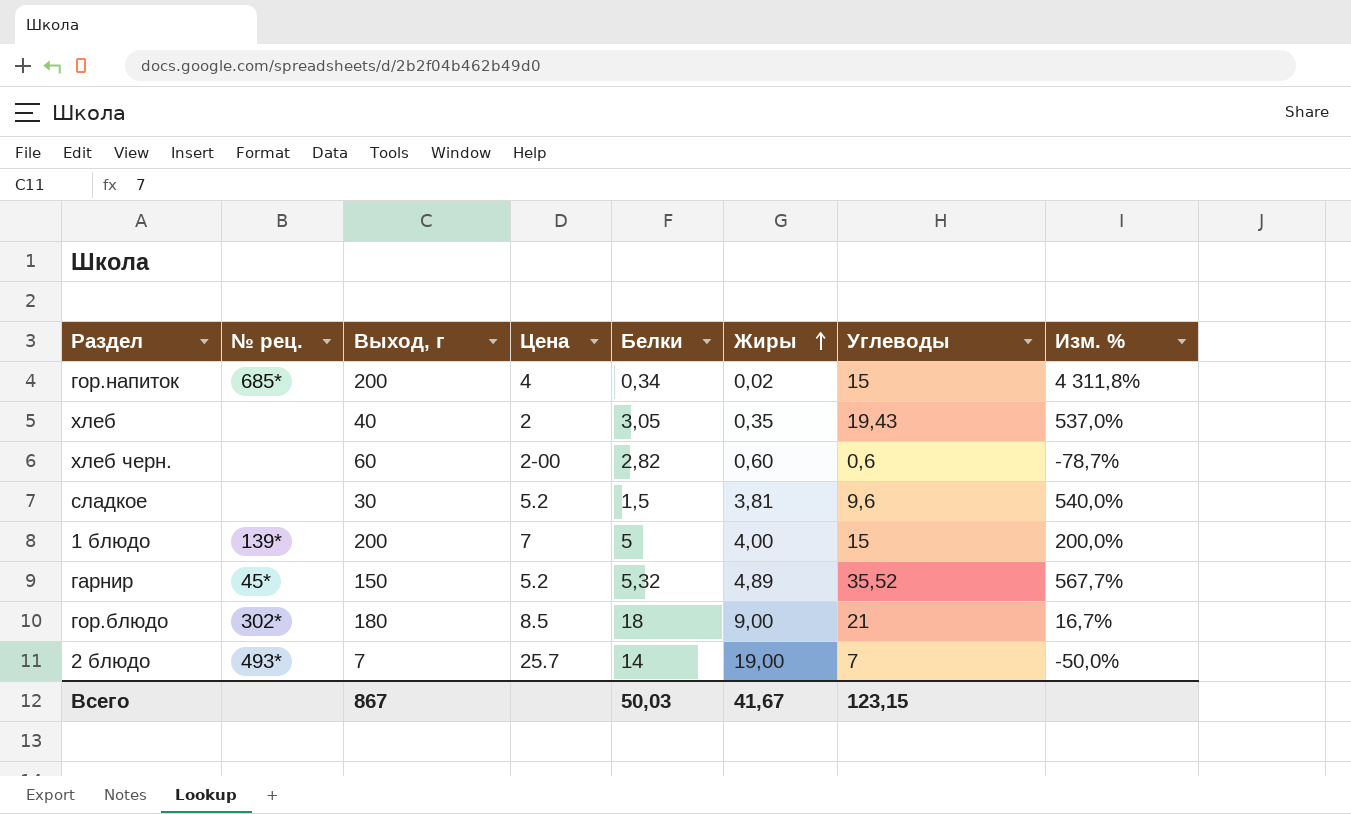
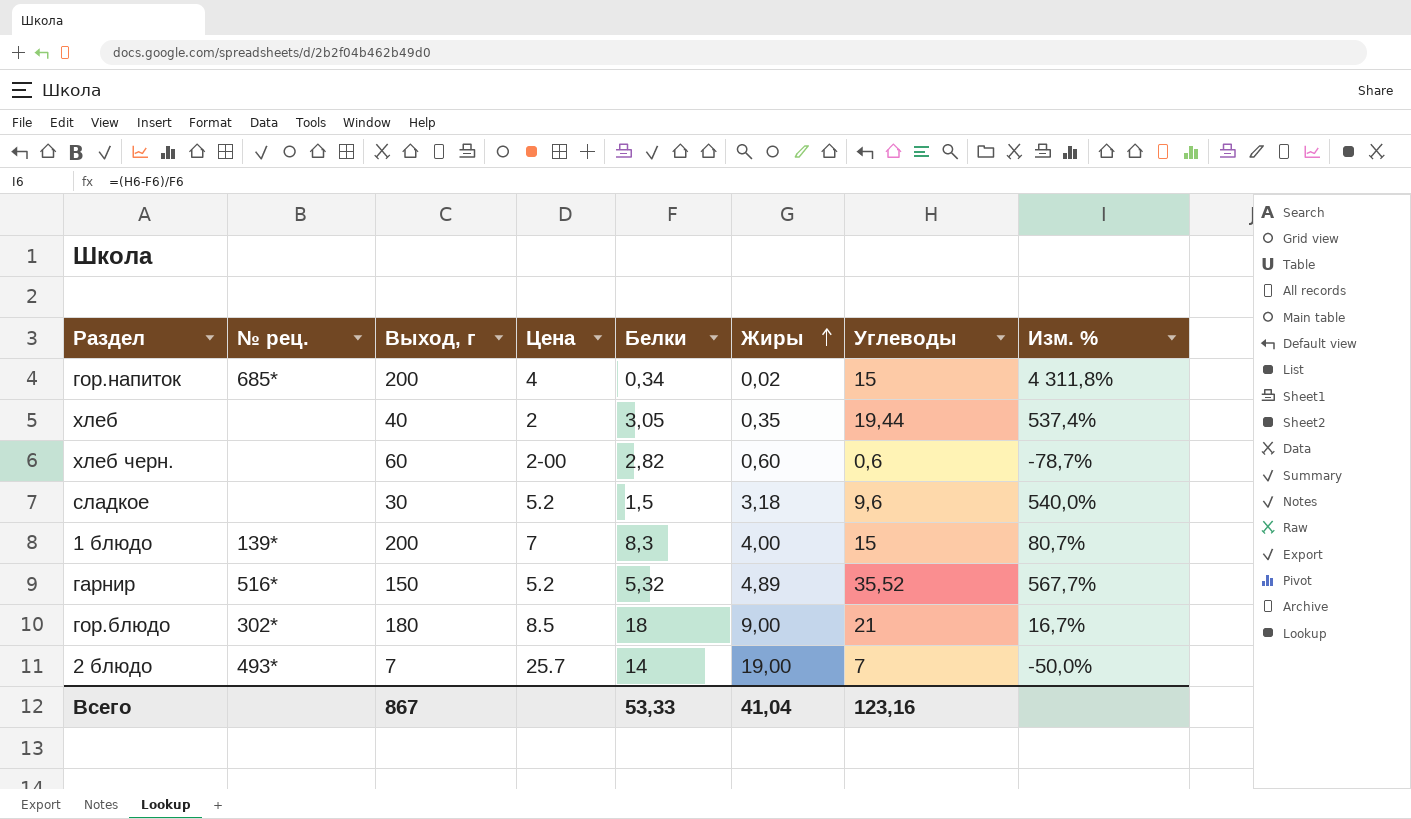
хлеб | Углеводы: 19,43 -> 19,44
хлеб | Изм. %: 537,0% -> 537,4%
сладкое | Жиры: 3,81 -> 3,18
1 блюдо | Белки: 5 -> 8,3
1 блюдо | Изм. %: 200,0% -> 80,7%
гарнир | № рец.: 45* -> 516*
Всего | Белки: 50,03 -> 53,33
Всего | Жиры: 41,67 -> 41,04
Всего | Углеводы: 123,15 -> 123,16

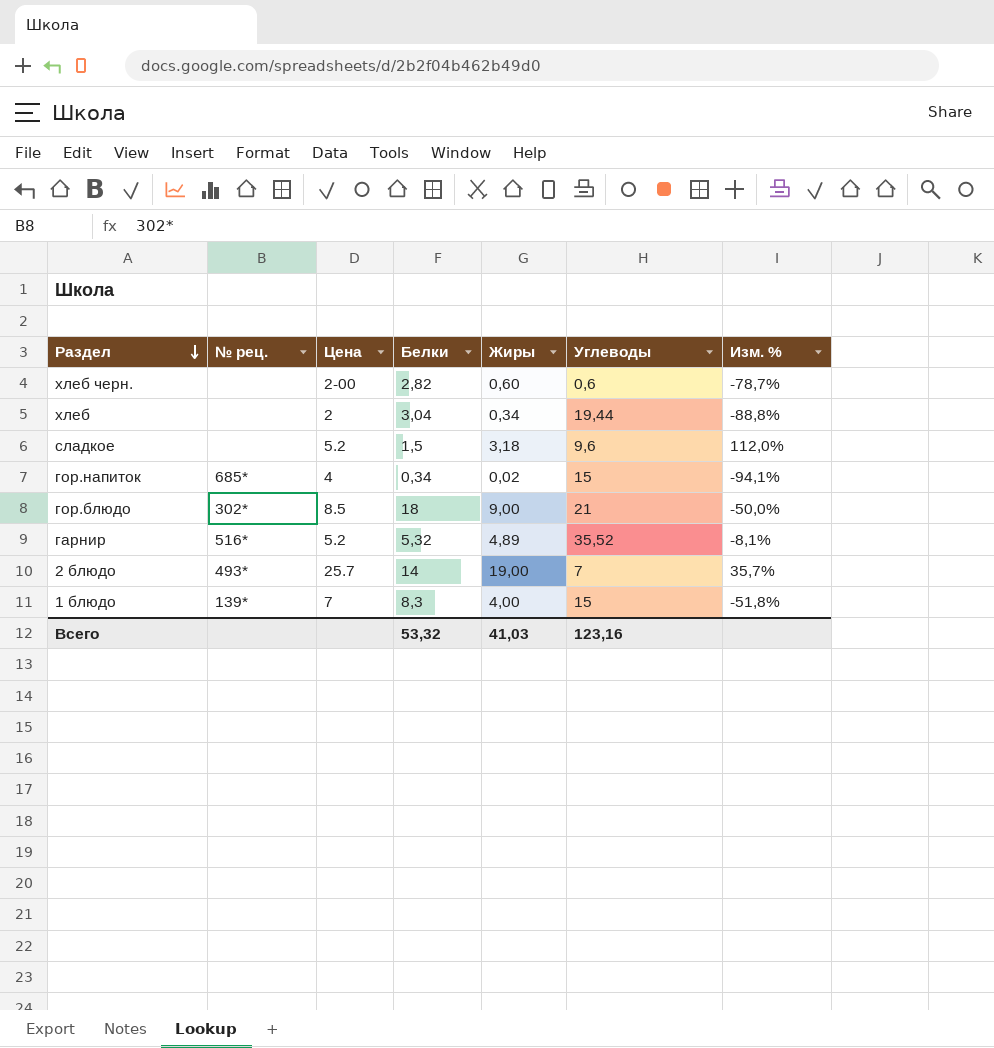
row order: Жиры ascending -> Раздел descending
column Выход, г | position: 3 -> none
column Изм. % | formula: ([Углеводы] - [Белки]) / [Белки] -> ([Жиры] - [Белки]) / [Белки]
хлеб | Белки: 3,05 -> 3,04
хлеб | Жиры: 0,35 -> 0,34
Всего | Белки: 53,33 -> 53,32
Всего | Жиры: 41,04 -> 41,03

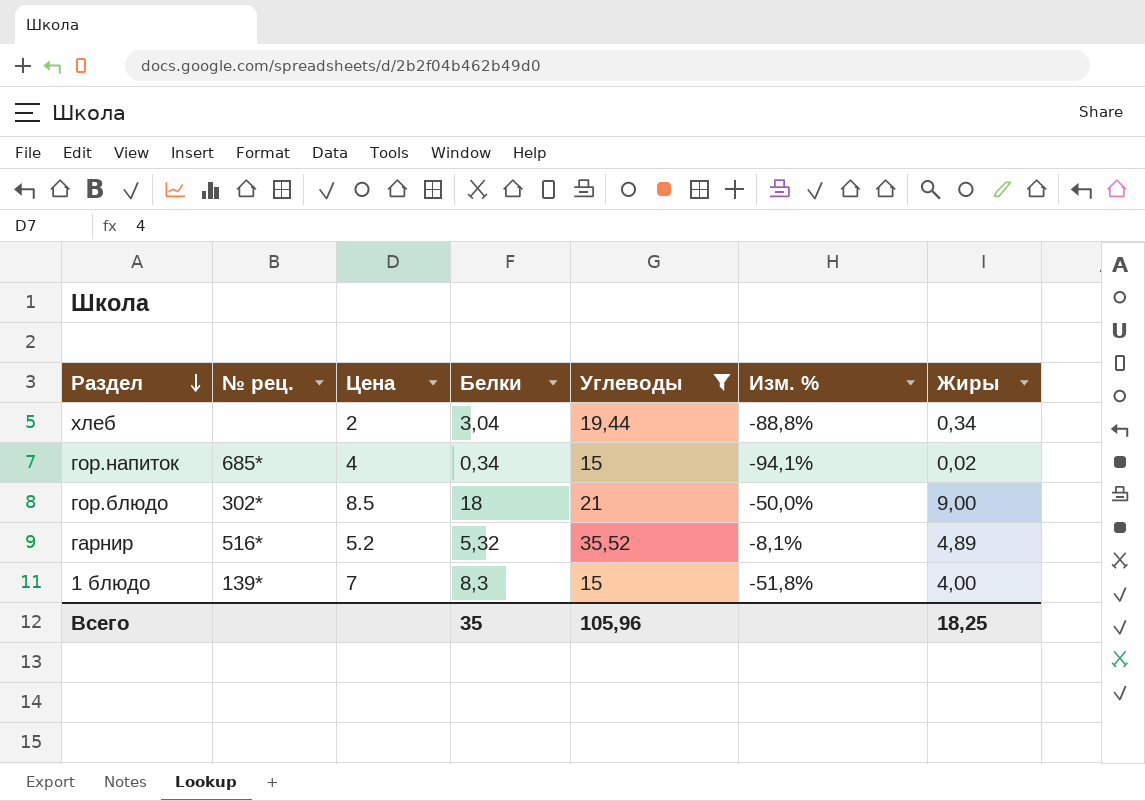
filter: none -> Углеводы >= 15
column Жиры | position: 5 -> 7
Всего | Белки: 53,32 -> 35
Всего | Углеводы: 123,16 -> 105,96
Всего | Жиры: 41,03 -> 18,25

